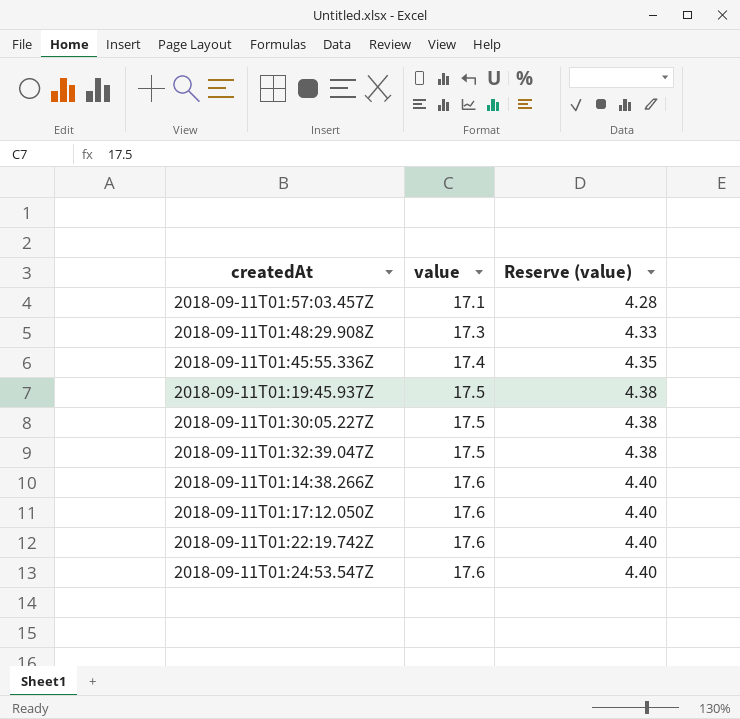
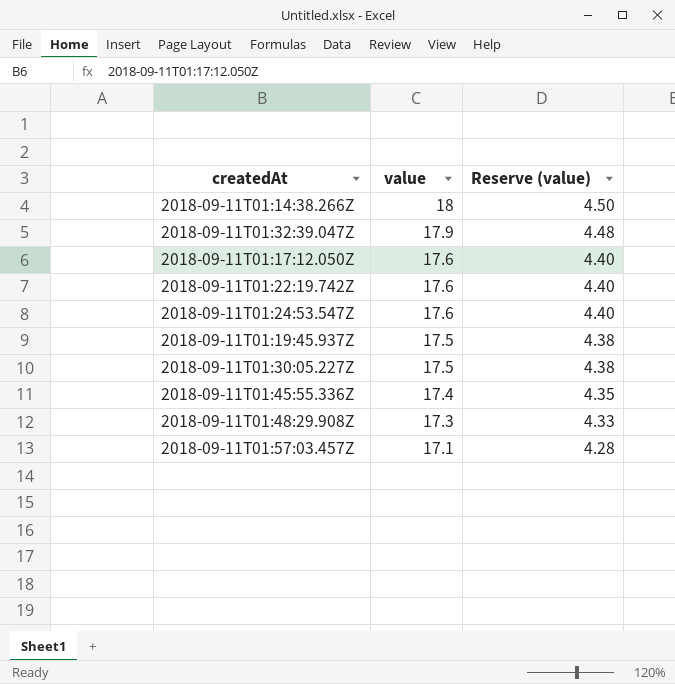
row order: value ascending -> value descending
2018-09-11T01:14:38.266Z | value: 17.6 -> 18
2018-09-11T01:14:38.266Z | Reserve (value): 4.40 -> 4.50
2018-09-11T01:32:39.047Z | value: 17.5 -> 17.9
2018-09-11T01:32:39.047Z | Reserve (value): 4.38 -> 4.48

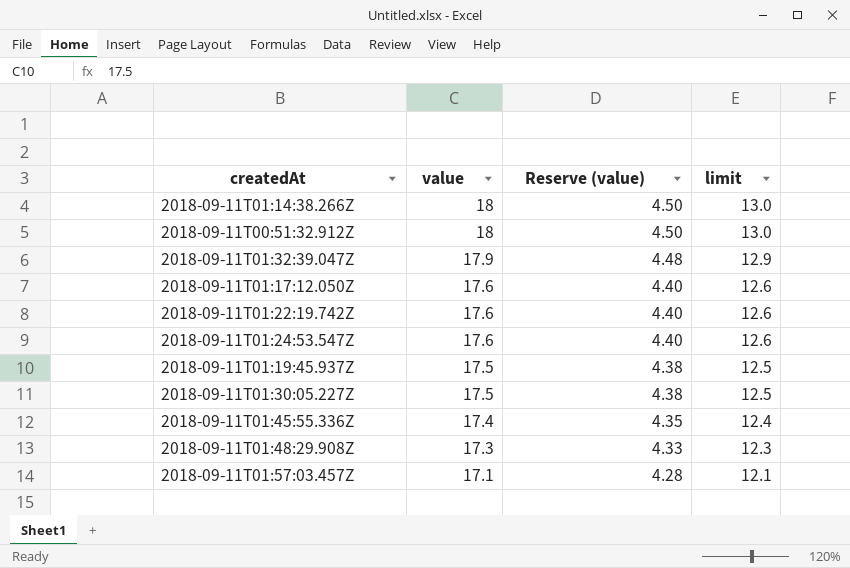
column limit | formula: none -> [value] - 5
row 2018-09-11T00:51:32.912Z: none -> 18 | 4.50 | 13.0

